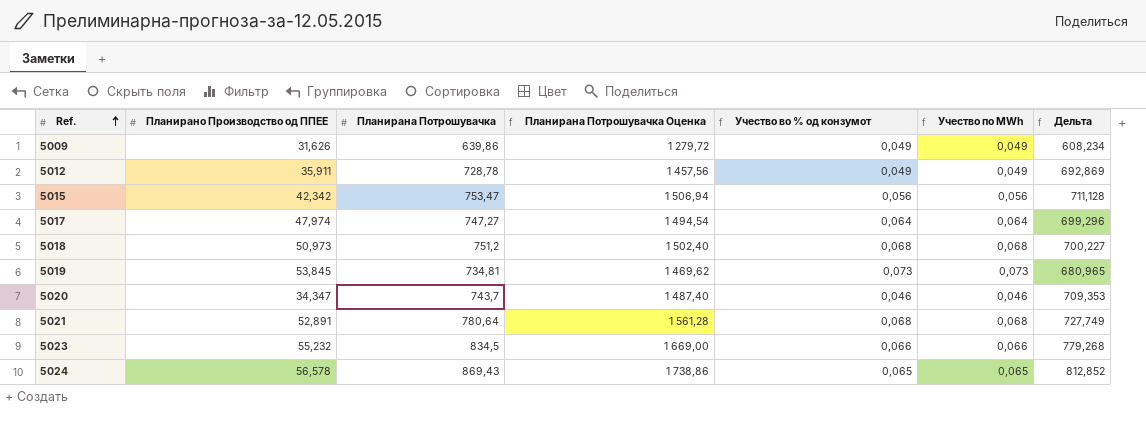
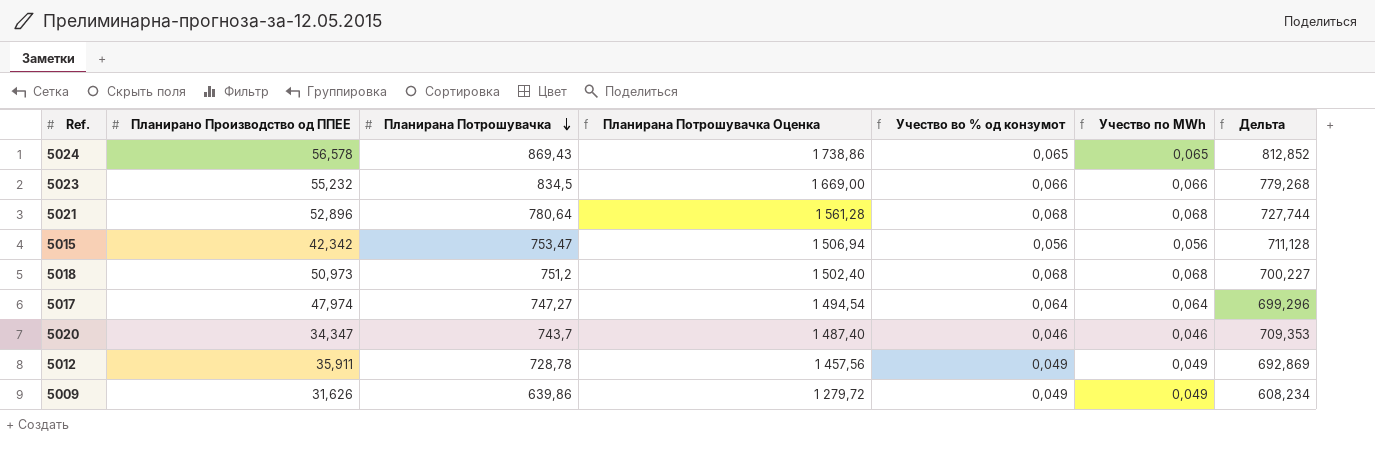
row order: Ref. ascending -> Планирана Потрошувачка descending
row 5019: 53,845 | 734,81 | 1 469,62 | 0,073 | 0,073 | 680,965 -> none
5021 | Планирано Производство од ППЕЕ: 52,891 -> 52,896
5021 | Дельта: 727,749 -> 727,744

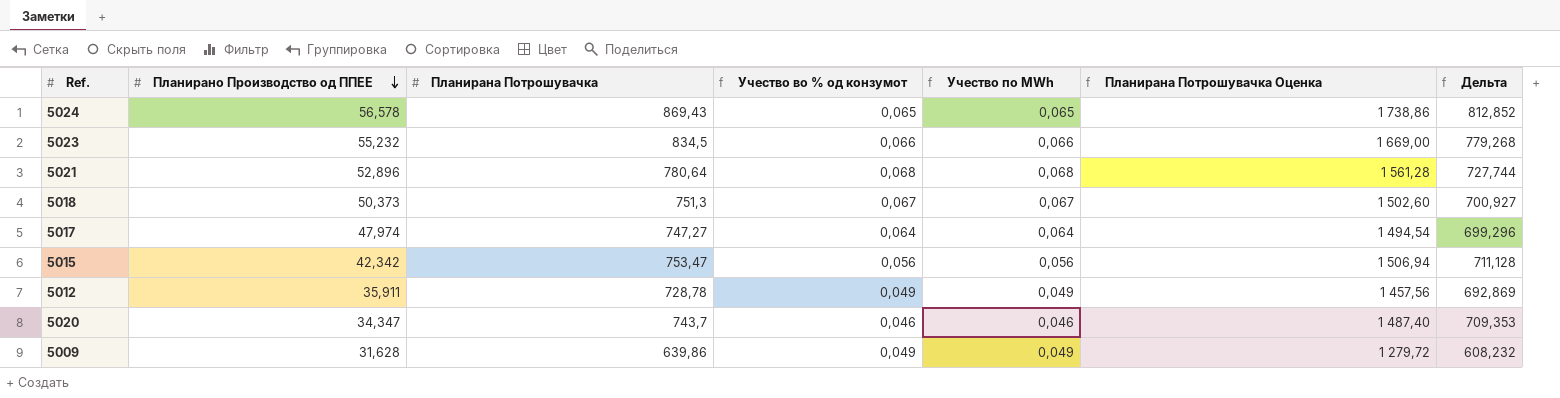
row order: Планирана Потрошувачка descending -> Планирано Производство од ППЕЕ descending
column Планирана Потрошувачка Оценка | position: 4 -> 6
5018 | Планирано Производство од ППЕЕ: 50,973 -> 50,373
5018 | Планирана Потрошувачка: 751,2 -> 751,3
5018 | Учество во % од конзумот: 0,068 -> 0,067
5018 | Учество по MWh: 0,068 -> 0,067
5018 | Планирана Потрошувачка Оценка: 1 502,40 -> 1 502,60
5018 | Дельта: 700,227 -> 700,927
5009 | Планирано Производство од ППЕЕ: 31,626 -> 31,628
5009 | Дельта: 608,234 -> 608,232

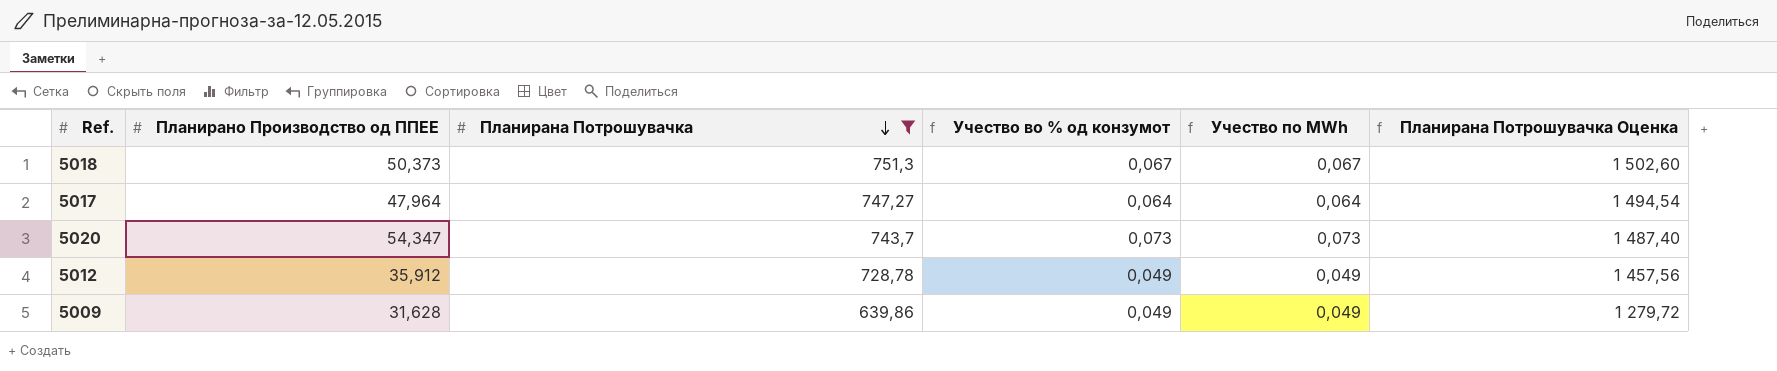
filter: none -> Планирана Потрошувачка <= 751,3
row order: Планирано Производство од ППЕЕ descending -> Планирана Потрошувачка descending
column Дельта | formula: [Планирана Потрошувачка] - [Планирано Производство од ППЕЕ] -> none
5017 | Планирано Производство од ППЕЕ: 47,974 -> 47,964
5020 | Планирано Производство од ППЕЕ: 34,347 -> 54,347
5020 | Учество во % од конзумот: 0,046 -> 0,073
5020 | Учество по MWh: 0,046 -> 0,073
5012 | Планирано Производство од ППЕЕ: 35,911 -> 35,912

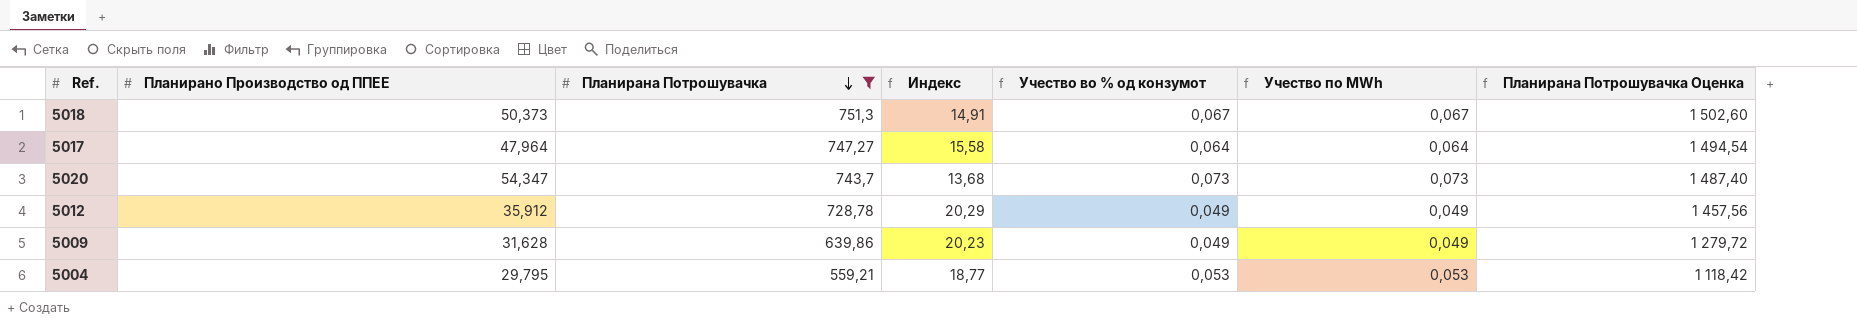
column Индекс | formula: none -> [Планирана Потрошувачка] / [Планирано Производство од ППЕЕ]
row 5004: none -> 29,795 | 559,21 | 18,77 | 0,053 | 0,053 | 1 118,42

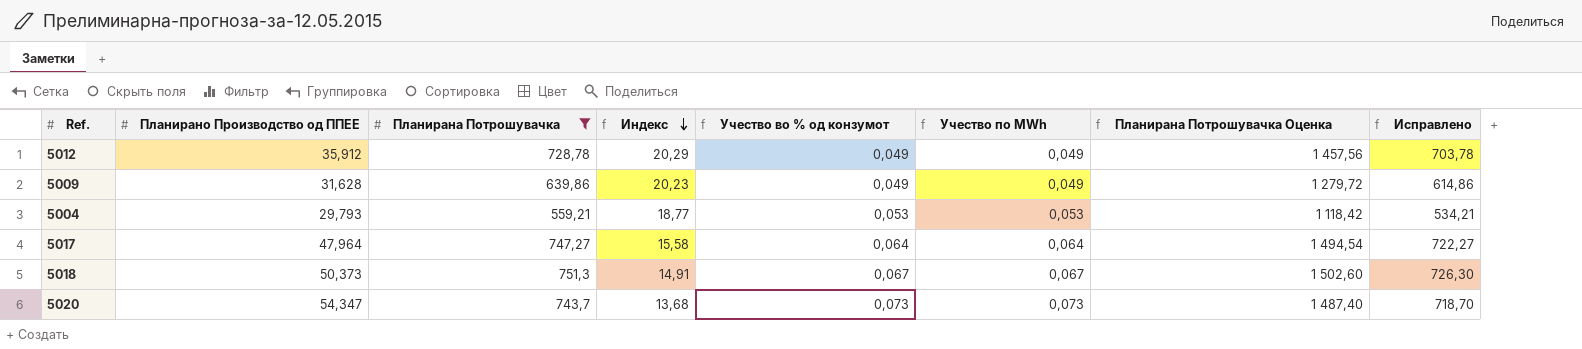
row order: Планирана Потрошувачка descending -> Индекс descending
column Исправлено | formula: none -> [Планирана Потрошувачка] - 25
5004 | Планирано Производство од ППЕЕ: 29,795 -> 29,793

